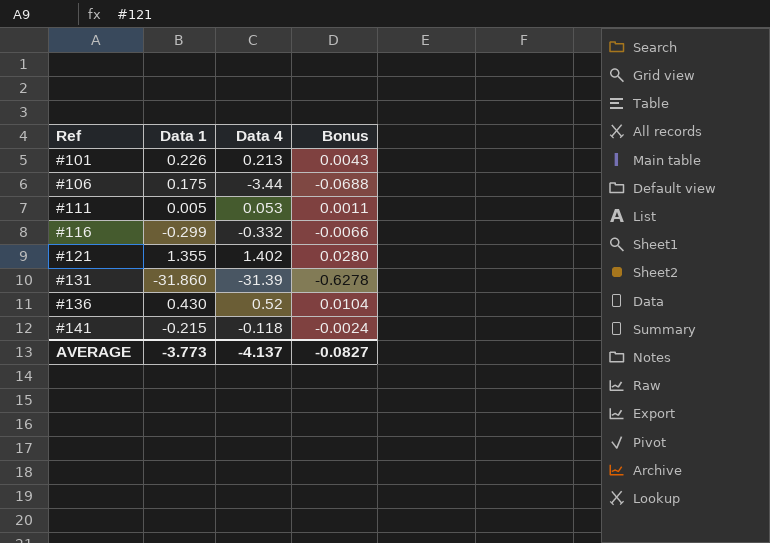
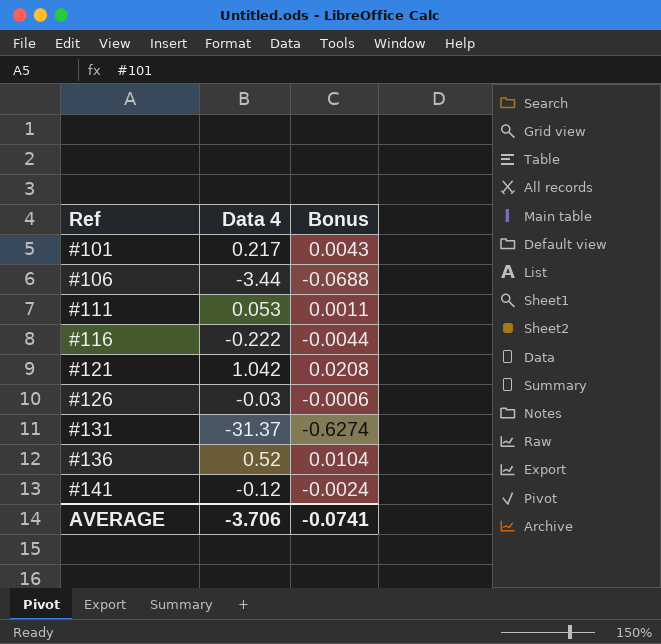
column Data 1 | position: 2 -> none
#101 | Data 4: 0.213 -> 0.217
#116 | Data 4: -0.332 -> -0.222
#116 | Bonus: -0.0066 -> -0.0044
#121 | Data 4: 1.402 -> 1.042
#121 | Bonus: 0.0280 -> 0.0208
row #126: none -> -0.03 | -0.0006
#131 | Data 4: -31.39 -> -31.37
#131 | Bonus: -0.6278 -> -0.6274
#141 | Data 4: -0.118 -> -0.12
AVERAGE | Data 4: -4.137 -> -3.706
AVERAGE | Bonus: -0.0827 -> -0.0741

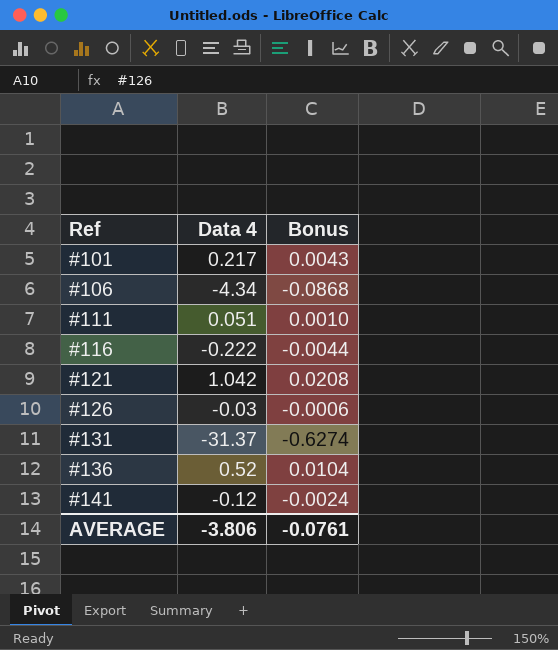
#106 | Data 4: -3.44 -> -4.34
#106 | Bonus: -0.0688 -> -0.0868
#111 | Data 4: 0.053 -> 0.051
#111 | Bonus: 0.0011 -> 0.0010
AVERAGE | Data 4: -3.706 -> -3.806
AVERAGE | Bonus: -0.0741 -> -0.0761

